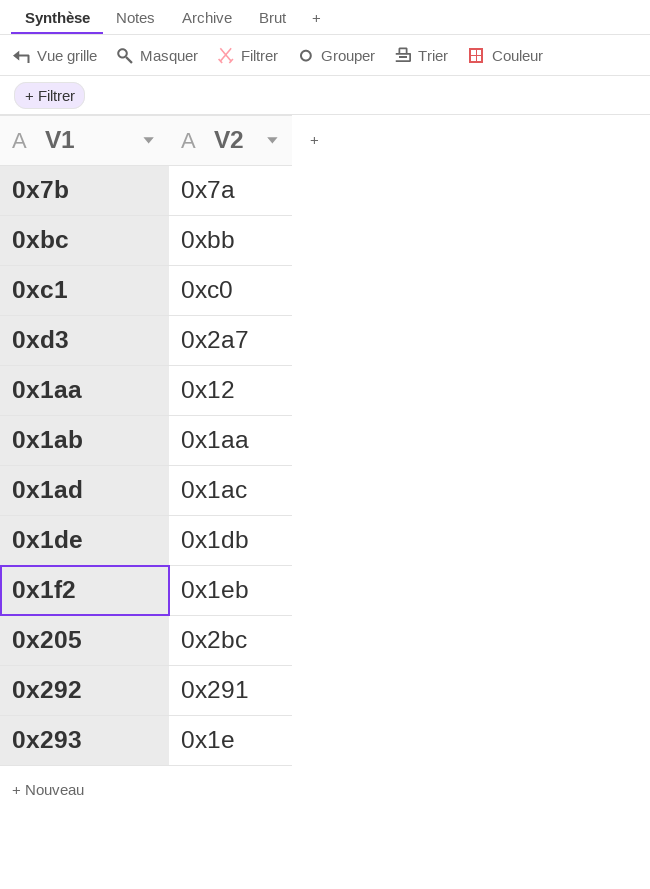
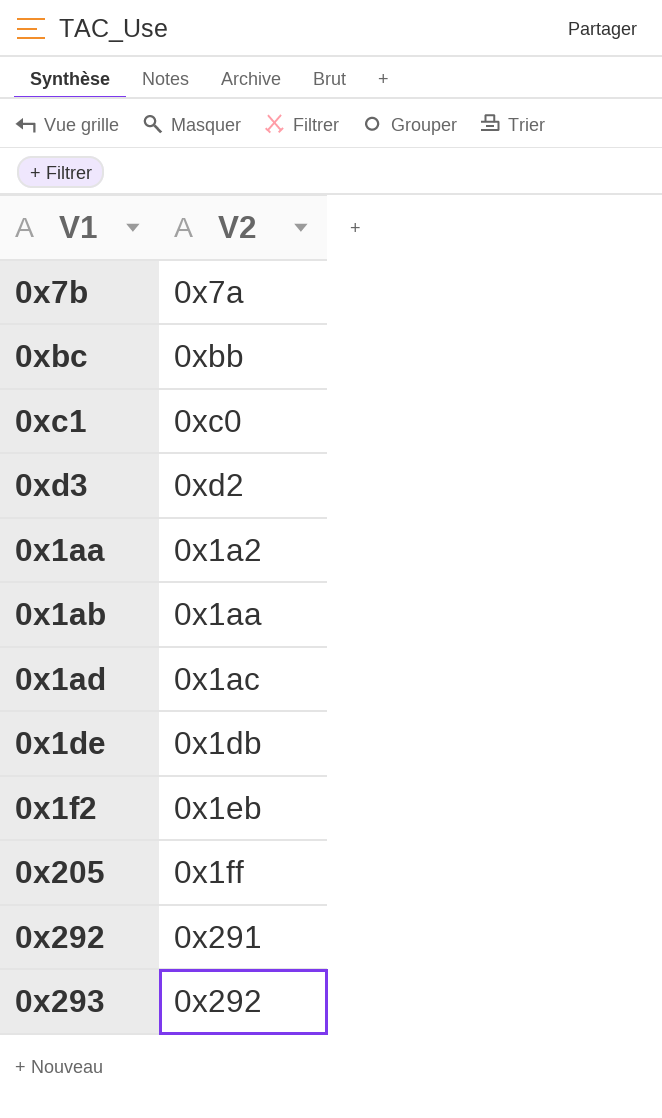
0xd3 | V2: 0x2a7 -> 0xd2
0x1aa | V2: 0x12 -> 0x1a2
0x205 | V2: 0x2bc -> 0x1ff
0x293 | V2: 0x1e -> 0x292

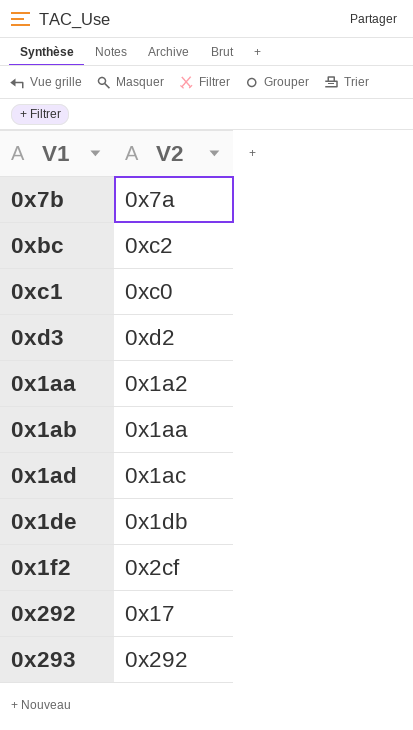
row 0x205: 0x1ff -> none
0xbc | V2: 0xbb -> 0xc2
0x1f2 | V2: 0x1eb -> 0x2cf
0x292 | V2: 0x291 -> 0x17

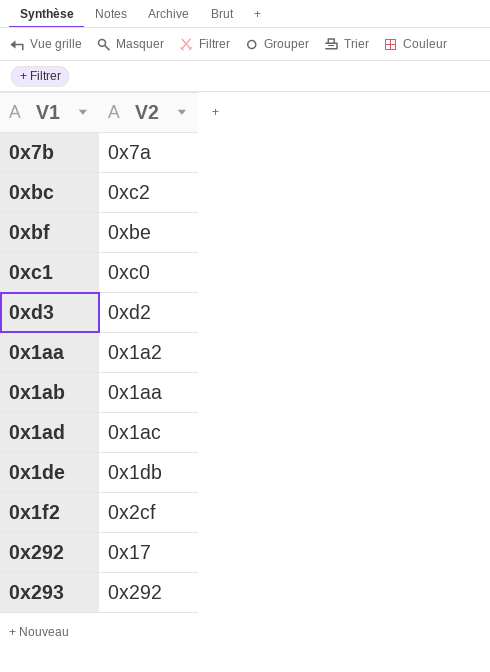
row 0xbf: none -> 0xbe

